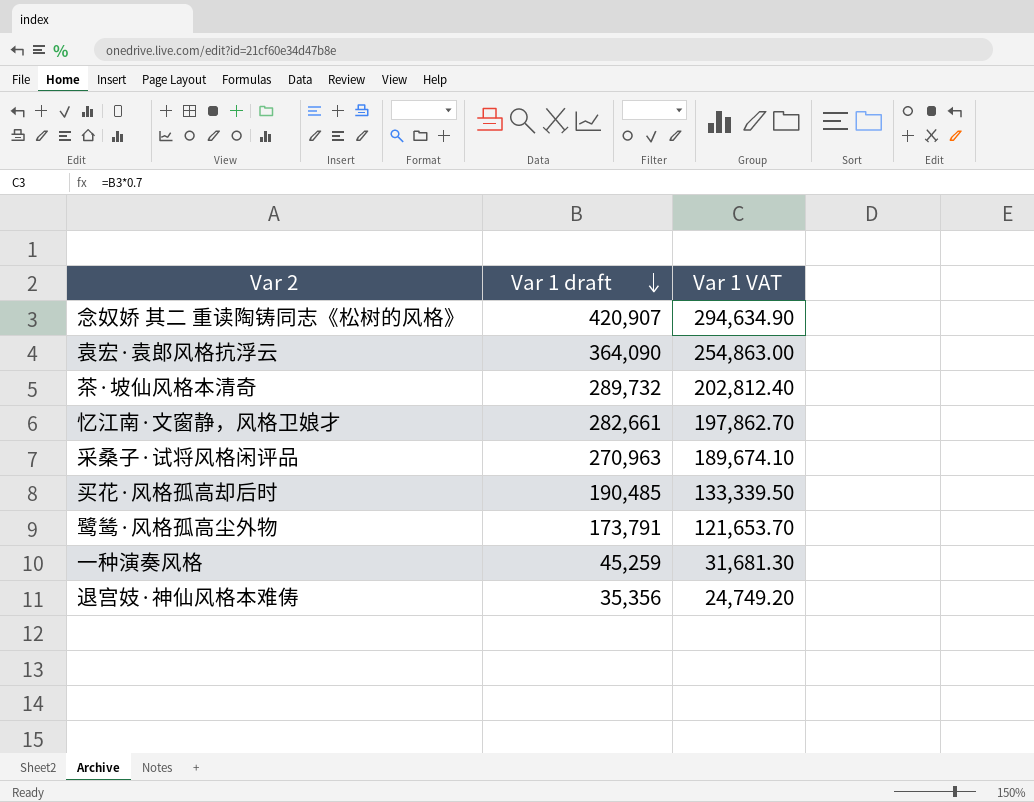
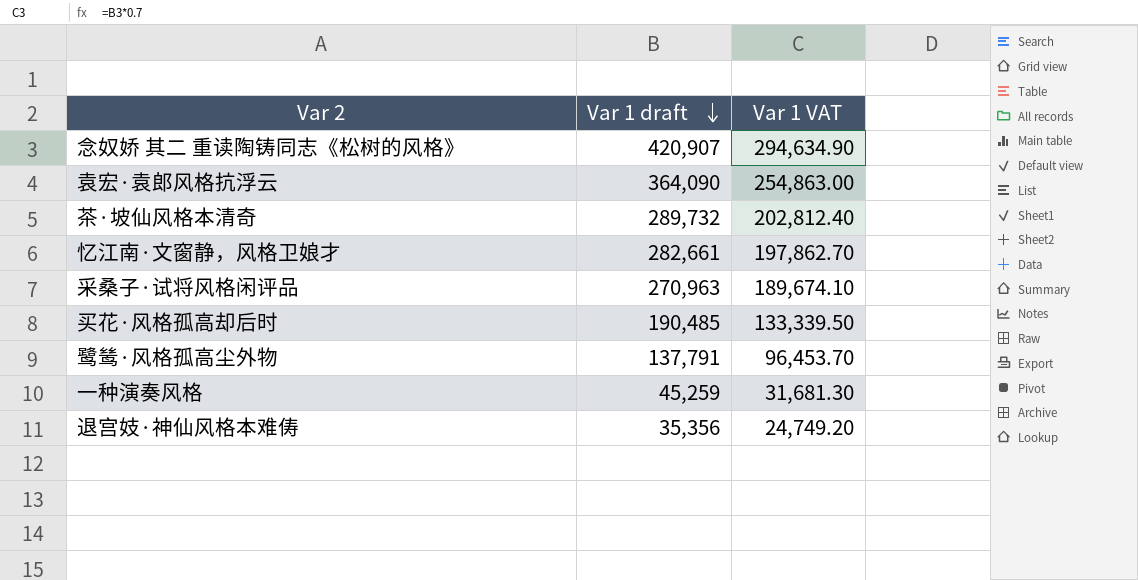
鹭鸶·风格孤高尘外物 | Var 1 draft: 173,791 -> 137,791
鹭鸶·风格孤高尘外物 | Var 1 VAT: 121,653.70 -> 96,453.70

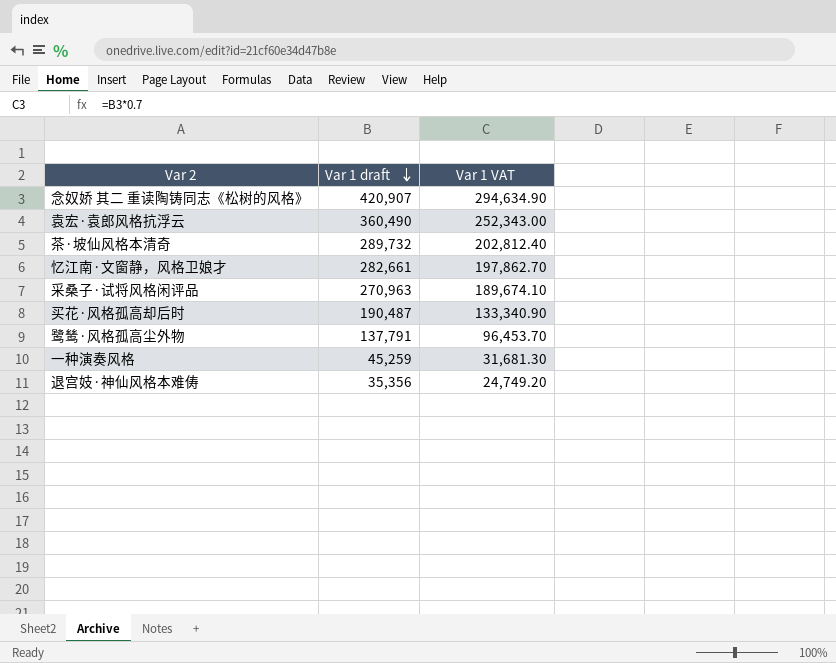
袁宏·袁郎风格抗浮云 | Var 1 draft: 364,090 -> 360,490
袁宏·袁郎风格抗浮云 | Var 1 VAT: 254,863.00 -> 252,343.00
买花·风格孤高却后时 | Var 1 draft: 190,485 -> 190,487
买花·风格孤高却后时 | Var 1 VAT: 133,339.50 -> 133,340.90

